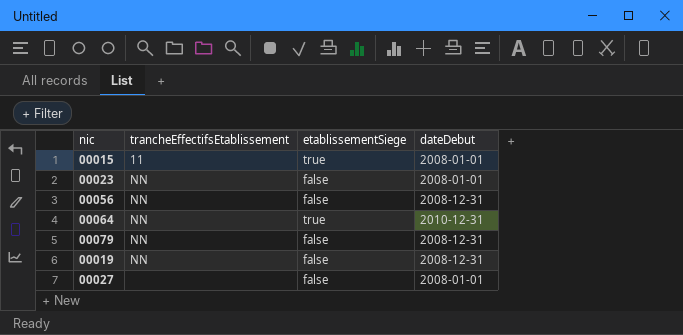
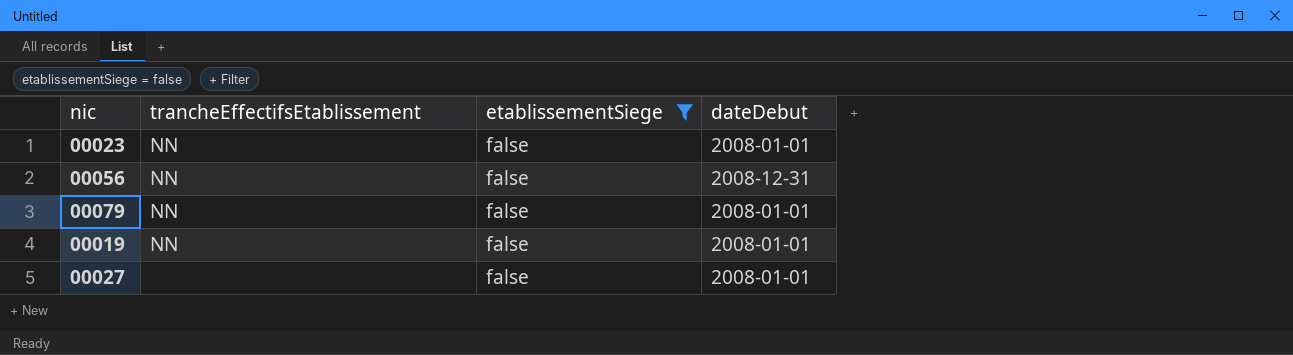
filter: none -> etablissementSiege = false
00079 | dateDebut: 2008-12-31 -> 2008-01-01
00019 | dateDebut: 2008-12-31 -> 2008-01-01

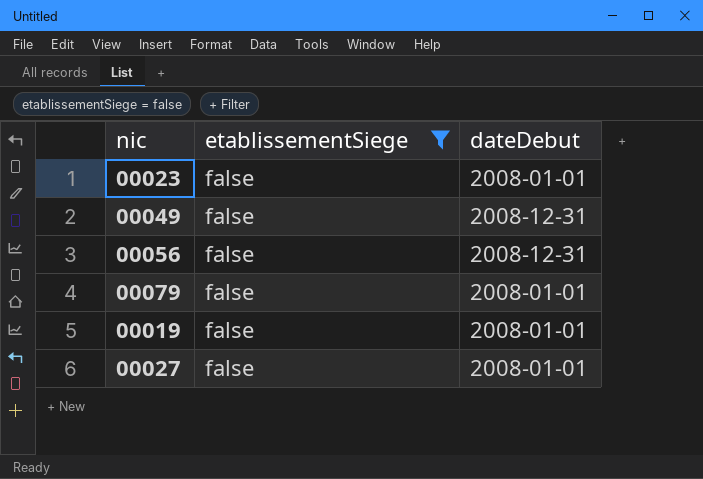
column trancheEffectifsEtablissement | position: 2 -> none
row 00049: none -> false | 2008-12-31

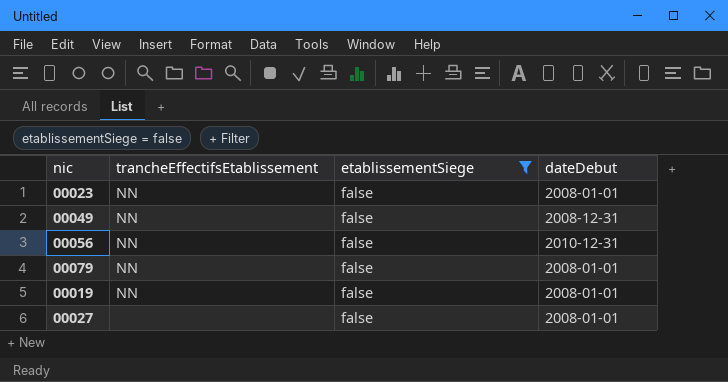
column trancheEffectifsEtablissement | position: none -> 2
00056 | dateDebut: 2008-12-31 -> 2010-12-31

